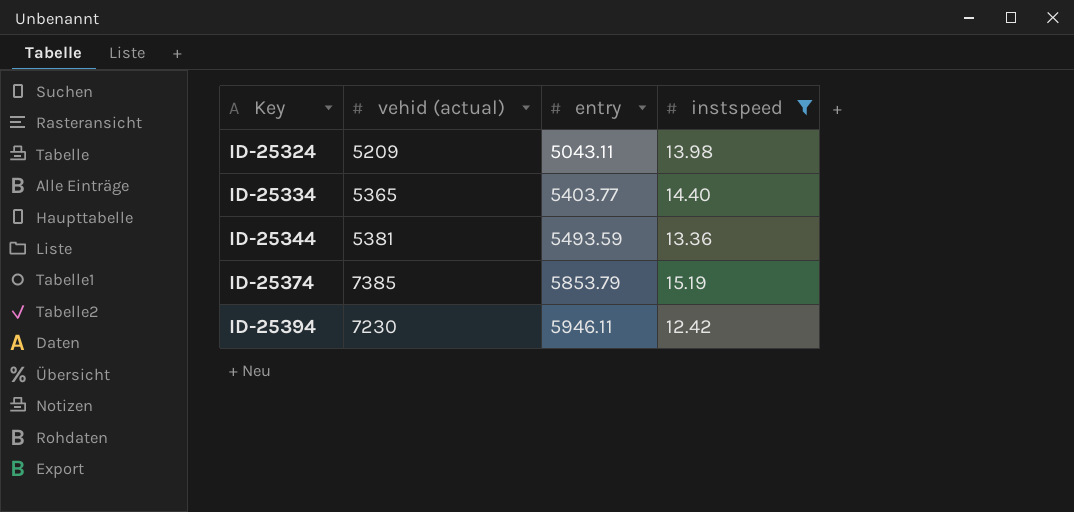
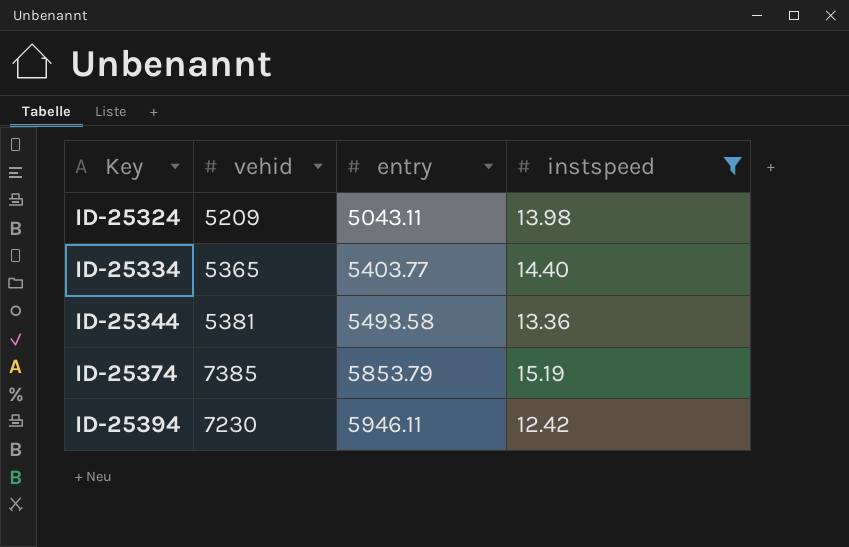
column name: vehid (actual) -> vehid
ID-25344 | entry: 5493.59 -> 5493.58

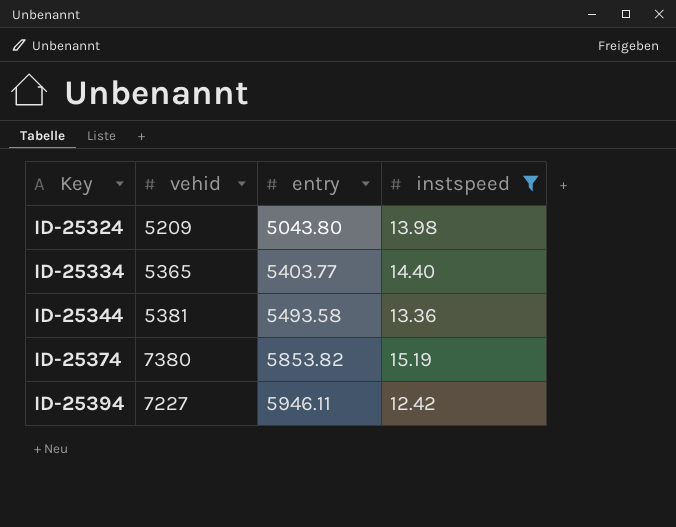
ID-25324 | entry: 5043.11 -> 5043.80
ID-25374 | vehid: 7385 -> 7380
ID-25374 | entry: 5853.79 -> 5853.82
ID-25394 | vehid: 7230 -> 7227

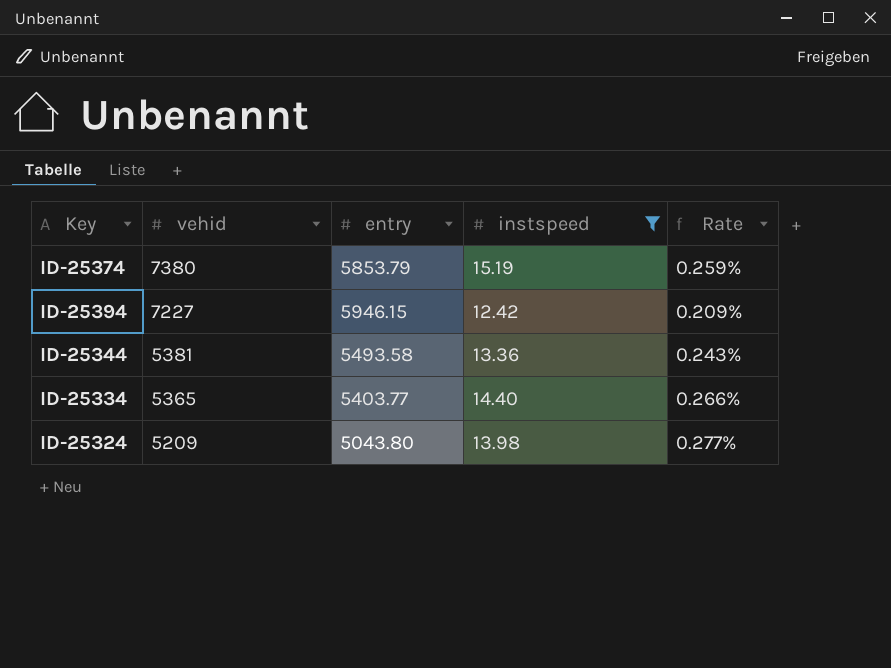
row order: Key ascending -> vehid descending
column Rate | formula: none -> [instspeed] / [entry]
ID-25374 | entry: 5853.82 -> 5853.79
ID-25394 | entry: 5946.11 -> 5946.15

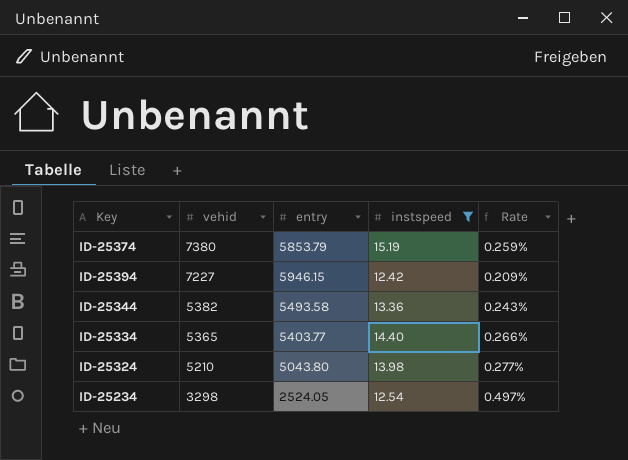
ID-25344 | vehid: 5381 -> 5382
ID-25324 | vehid: 5209 -> 5210
row ID-25234: none -> 3298 | 2524.05 | 12.54 | 0.497%

